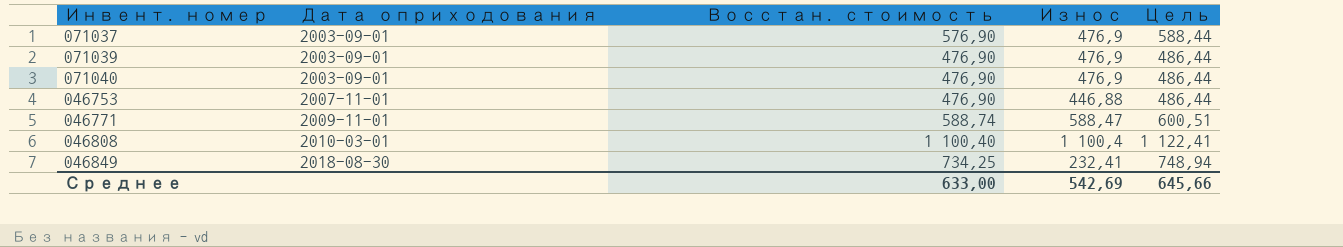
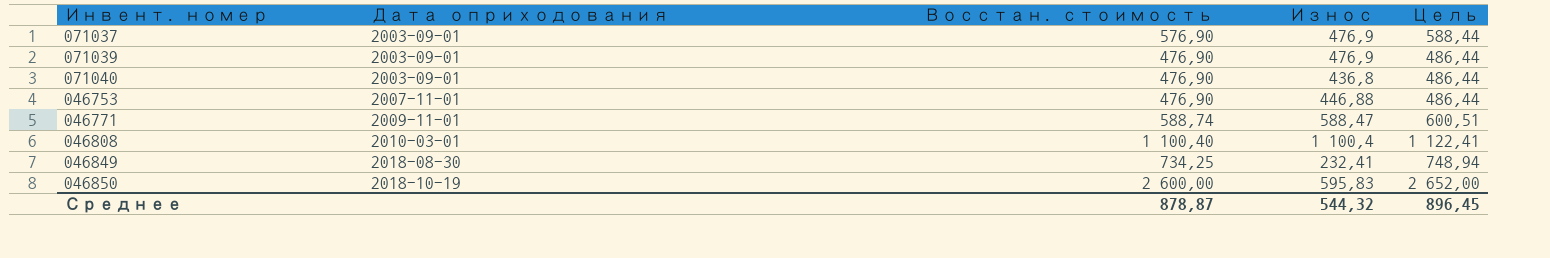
071040 | Износ: 476,9 -> 436,8
row 046850: none -> 2018-10-19 | 2 600,00 | 595,83 | 2 652,00
Среднее | Восстан. стоимость: 633,00 -> 878,87
Среднее | Износ: 542,69 -> 544,32
Среднее | Цель: 645,66 -> 896,45

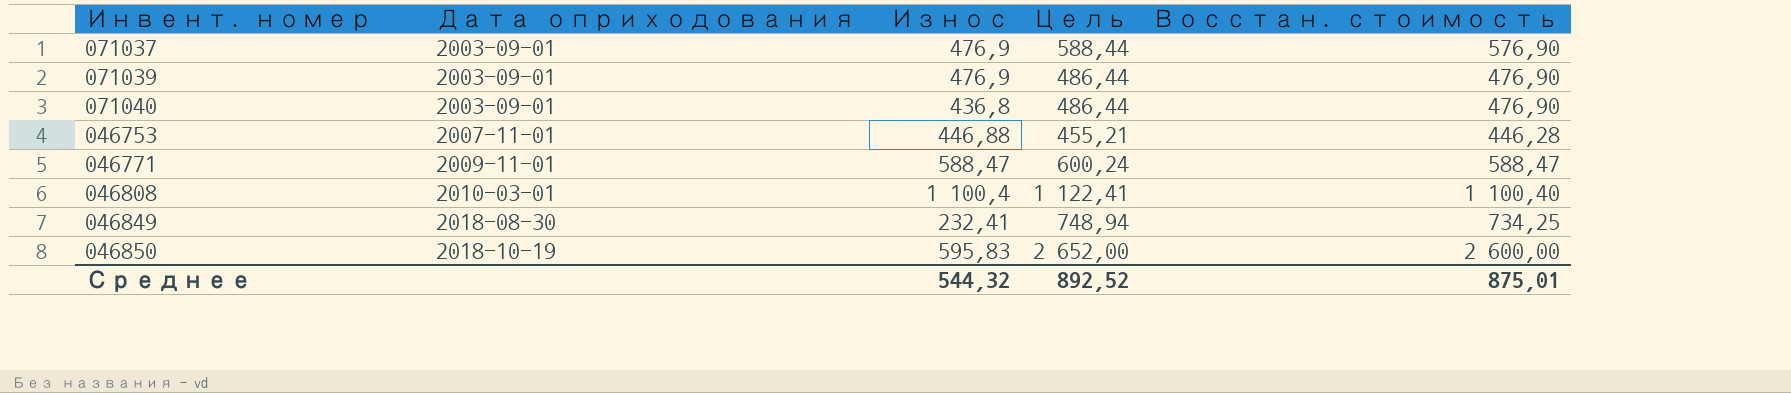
column Восстан. стоимость | position: 3 -> 5
046753 | Цель: 486,44 -> 455,21
046753 | Восстан. стоимость: 476,90 -> 446,28
046771 | Цель: 600,51 -> 600,24
046771 | Восстан. стоимость: 588,74 -> 588,47
Среднее | Цель: 896,45 -> 892,52
Среднее | Восстан. стоимость: 878,87 -> 875,01

